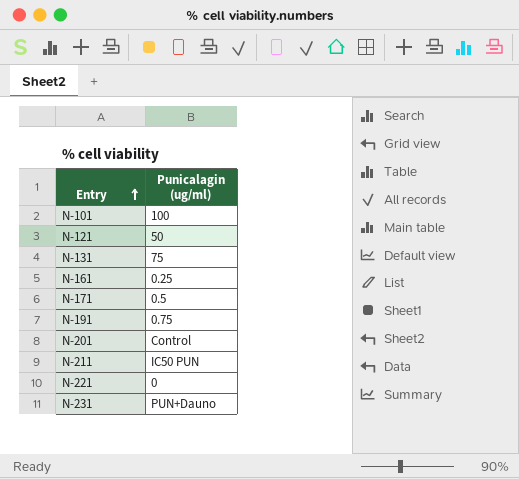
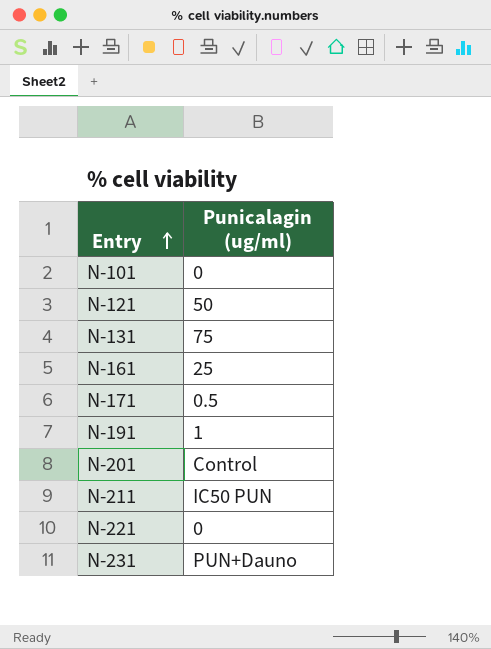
N-101 | Punicalagin (ug/ml): 100 -> 0
N-161 | Punicalagin (ug/ml): 0.25 -> 25
N-191 | Punicalagin (ug/ml): 0.75 -> 1

